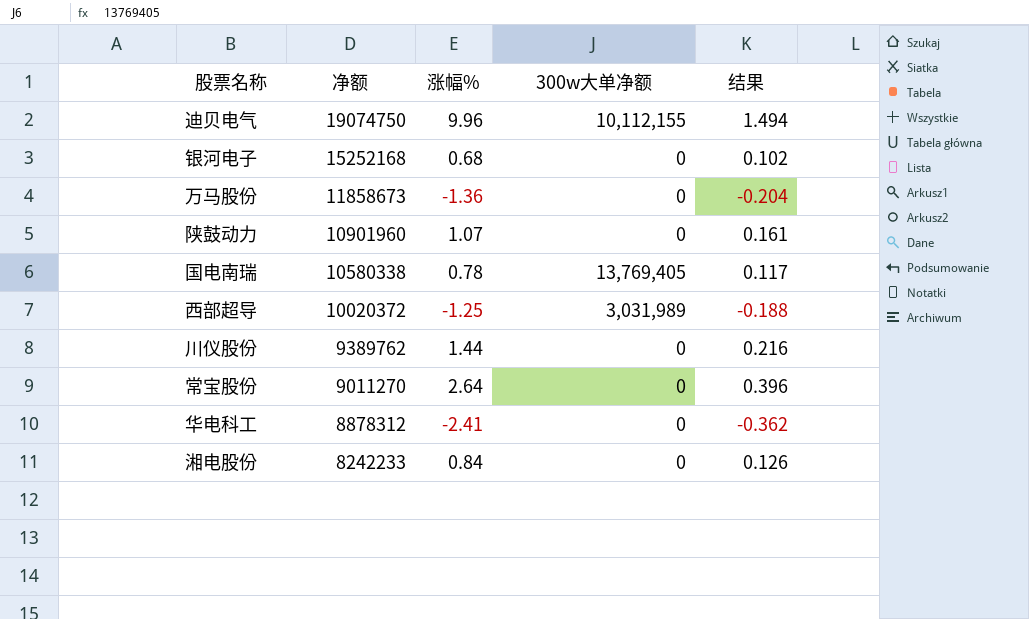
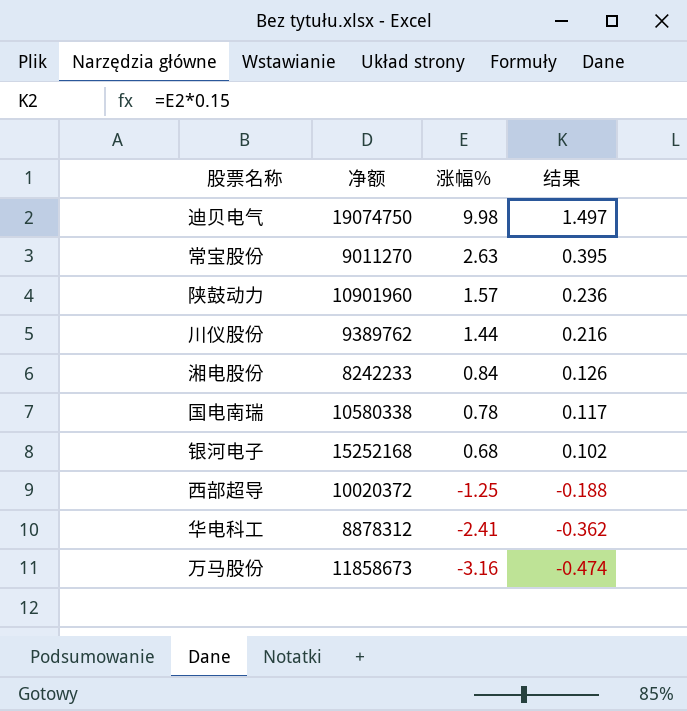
row order: 净额 descending -> 涨幅% descending
column 300w大单净额 | position: 4 -> none
迪贝电气 | 涨幅%: 9.96 -> 9.98
迪贝电气 | 结果: 1.494 -> 1.497
常宝股份 | 涨幅%: 2.64 -> 2.63
常宝股份 | 结果: 0.396 -> 0.395
陕鼓动力 | 涨幅%: 1.07 -> 1.57
陕鼓动力 | 结果: 0.161 -> 0.236
万马股份 | 涨幅%: -1.36 -> -3.16
万马股份 | 结果: -0.204 -> -0.474

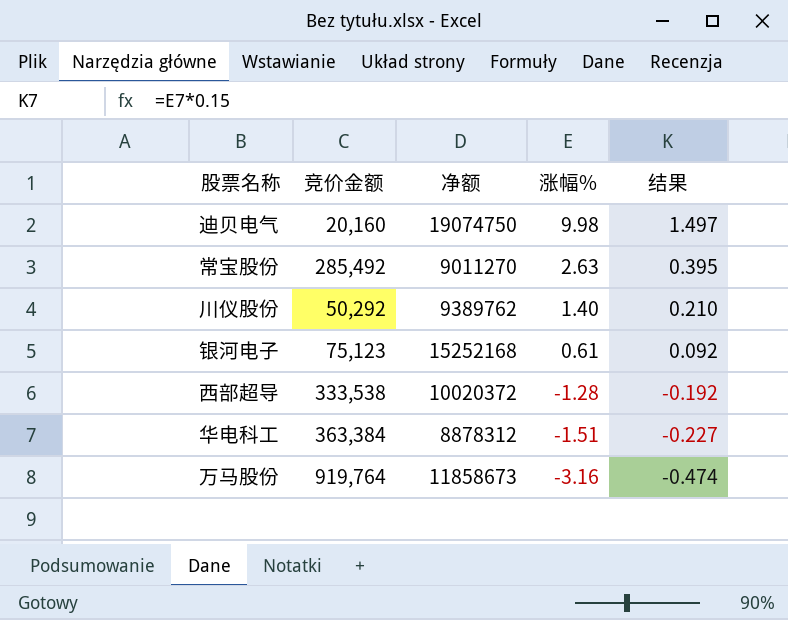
column 竞价金额 | position: none -> 2
row 陕鼓动力: 10901960 | 1.57 | 0.236 -> none
row 湘电股份: 8242233 | 0.84 | 0.126 -> none
row 国电南瑞: 10580338 | 0.78 | 0.117 -> none
川仪股份 | 涨幅%: 1.44 -> 1.40
川仪股份 | 结果: 0.216 -> 0.210
银河电子 | 涨幅%: 0.68 -> 0.61
银河电子 | 结果: 0.102 -> 0.092
西部超导 | 涨幅%: -1.25 -> -1.28
西部超导 | 结果: -0.188 -> -0.192
华电科工 | 涨幅%: -2.41 -> -1.51
华电科工 | 结果: -0.362 -> -0.227

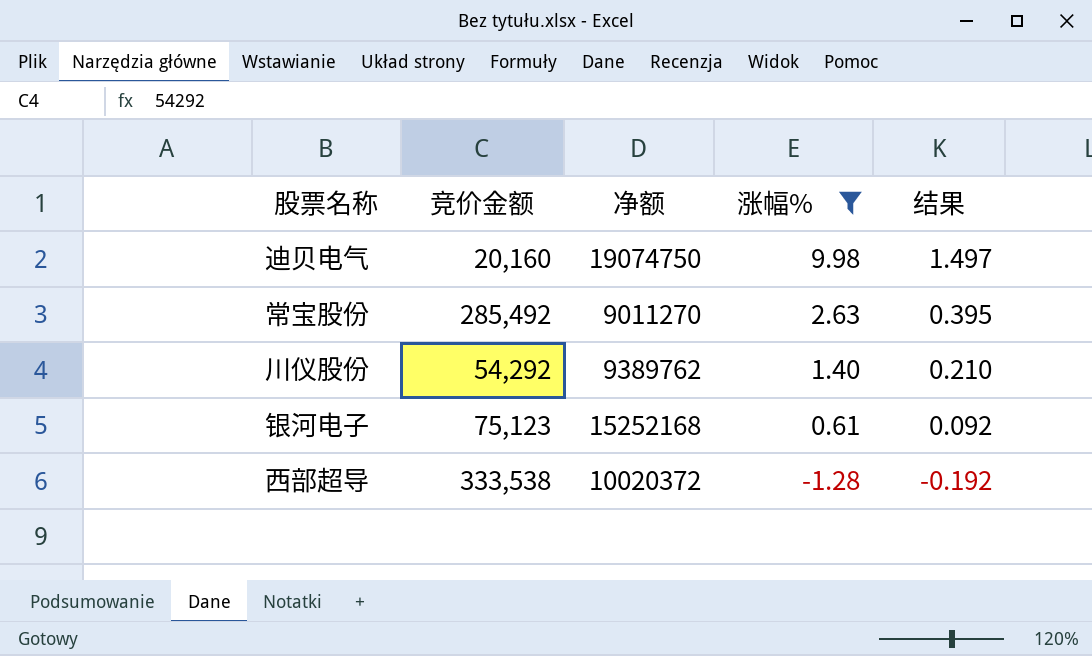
filter: none -> 涨幅% >= -1.28
川仪股份 | 竞价金额: 50,292 -> 54,292

